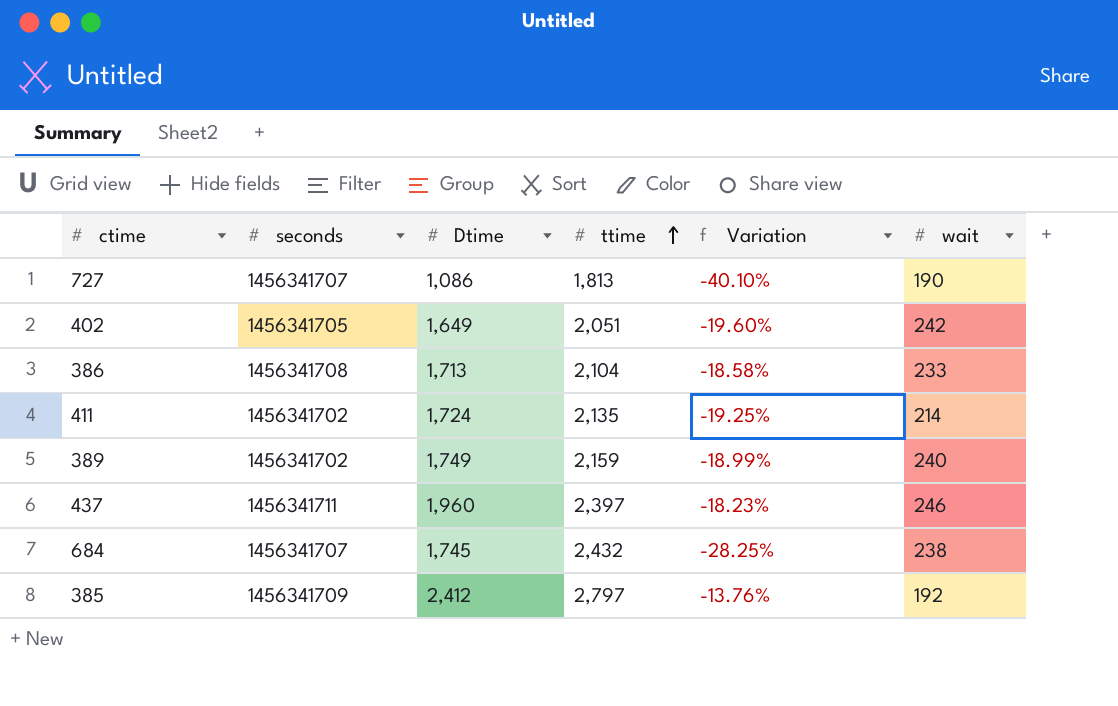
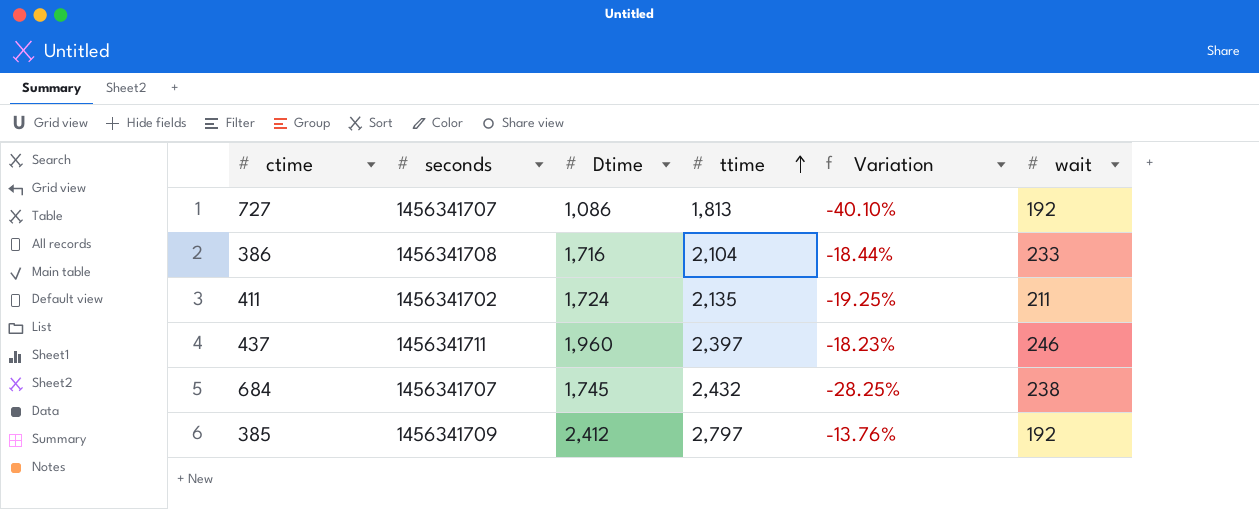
row 402: 1456341705 | 1,649 | 2,051 | -19.60% | 242 -> none
row 389: 1456341702 | 1,749 | 2,159 | -18.99% | 240 -> none
727 | wait: 190 -> 192
386 | Dtime: 1,713 -> 1,716
386 | Variation: -18.58% -> -18.44%
411 | wait: 214 -> 211

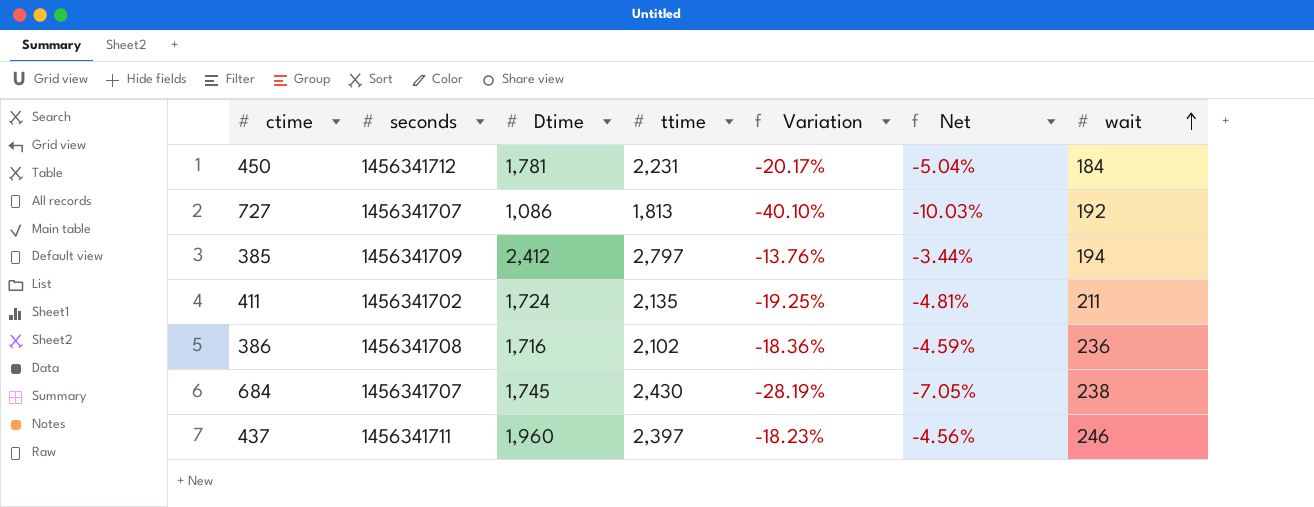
row order: ttime ascending -> wait ascending
column Net | formula: none -> [Variation] * 0.25
row 450: none -> 1456341712 | 1,781 | 2,231 | -20.17% | -5.04% | 184
385 | wait: 192 -> 194
386 | ttime: 2,104 -> 2,102
386 | Variation: -18.44% -> -18.36%
386 | wait: 233 -> 236
684 | ttime: 2,432 -> 2,430
684 | Variation: -28.25% -> -28.19%

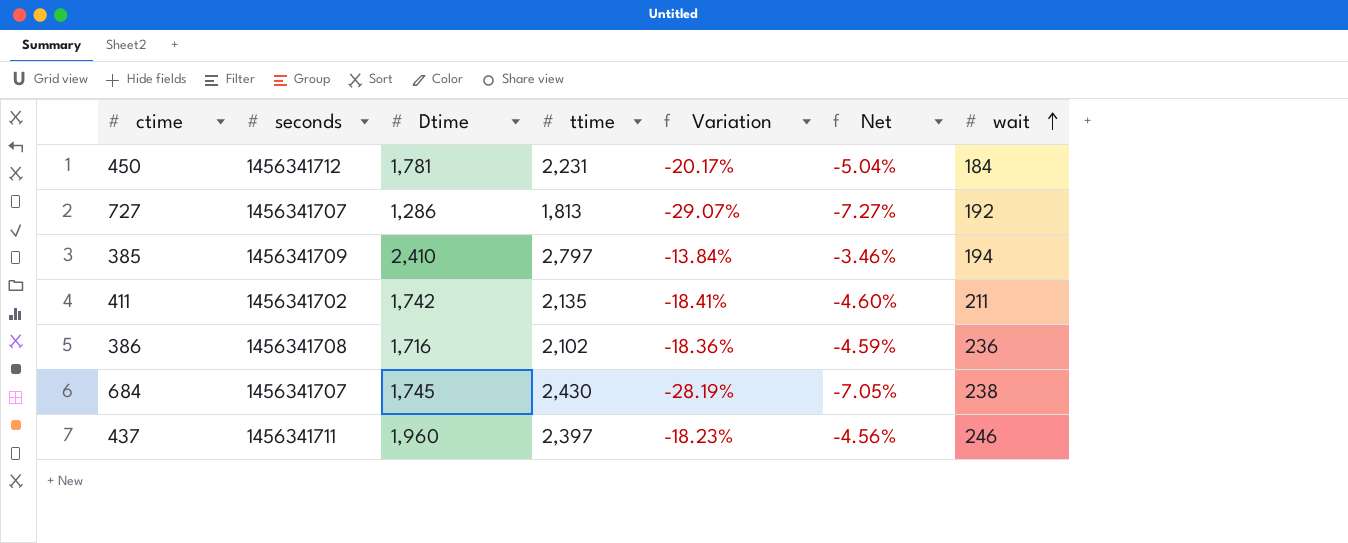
727 | Dtime: 1,086 -> 1,286
727 | Variation: -40.10% -> -29.07%
727 | Net: -10.03% -> -7.27%
385 | Dtime: 2,412 -> 2,410
385 | Variation: -13.76% -> -13.84%
385 | Net: -3.44% -> -3.46%
411 | Dtime: 1,724 -> 1,742
411 | Variation: -19.25% -> -18.41%
411 | Net: -4.81% -> -4.60%

